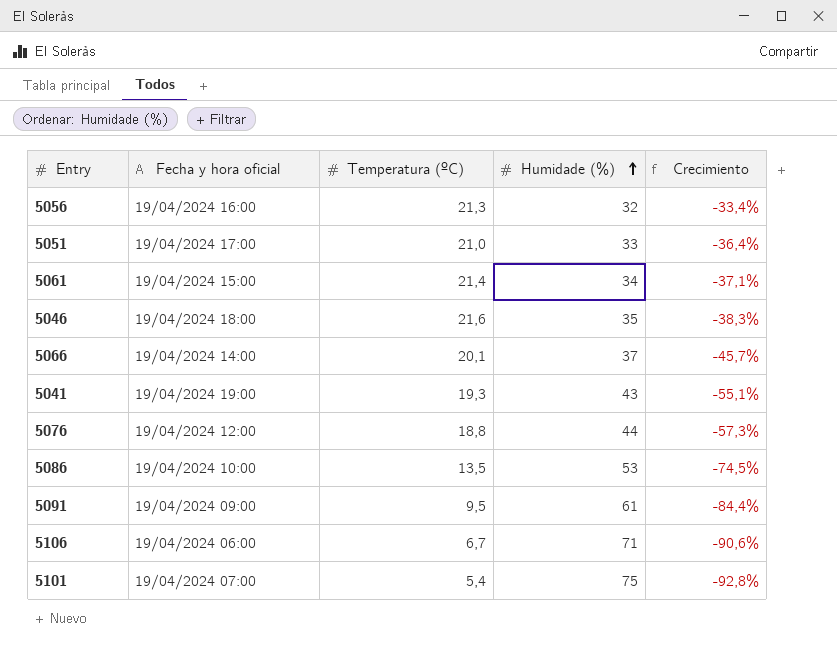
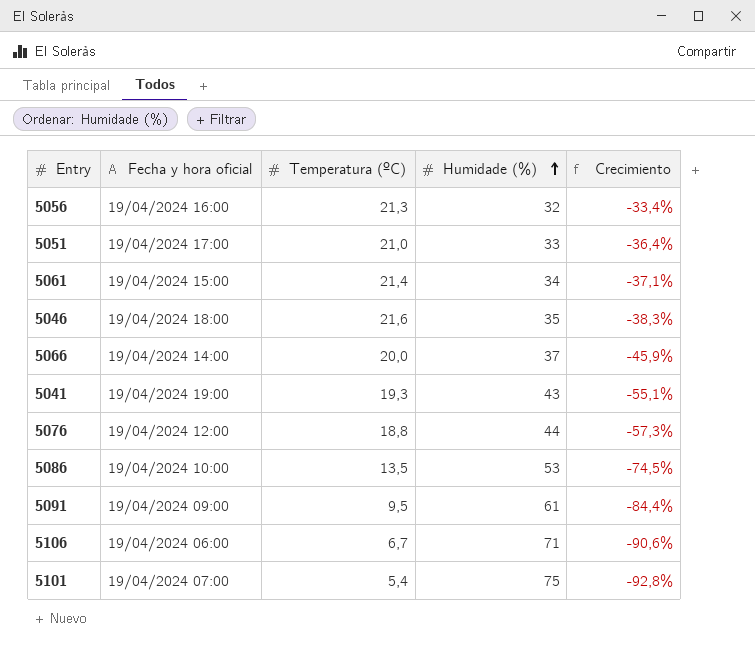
5066 | Temperatura (ºC): 20,1 -> 20,0
5066 | Crecimiento: -45,7% -> -45,9%

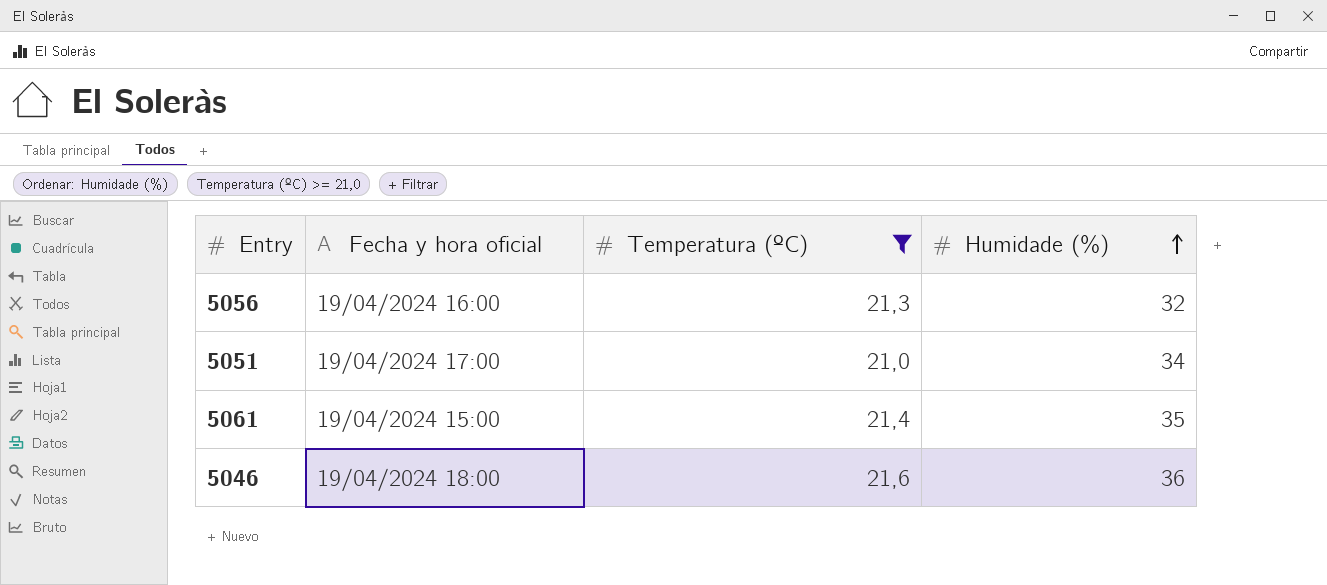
filter: none -> Temperatura (ºC) >= 21,0
column Crecimiento | formula: ([Temperatura (ºC)] - [Humidade (%)]) / [Humidade (%)] -> none
5051 | Humidade (%): 33 -> 34
5061 | Humidade (%): 34 -> 35
5046 | Humidade (%): 35 -> 36

